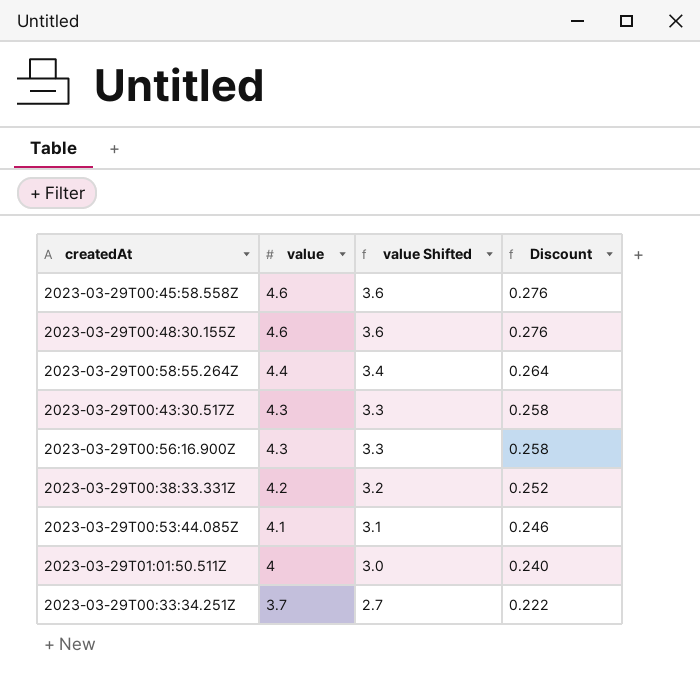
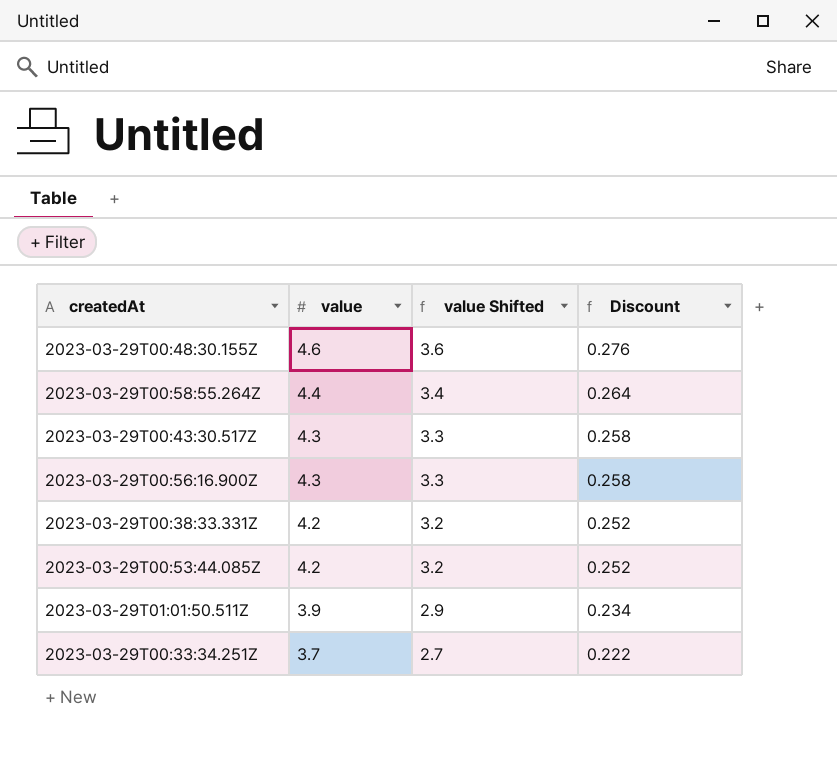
row 2023-03-29T00:45:58.558Z: 4.6 | 3.6 | 0.276 -> none
2023-03-29T00:53:44.085Z | value: 4.1 -> 4.2
2023-03-29T00:53:44.085Z | value Shifted: 3.1 -> 3.2
2023-03-29T00:53:44.085Z | Discount: 0.246 -> 0.252
2023-03-29T01:01:50.511Z | value: 4 -> 3.9
2023-03-29T01:01:50.511Z | value Shifted: 3.0 -> 2.9
2023-03-29T01:01:50.511Z | Discount: 0.240 -> 0.234

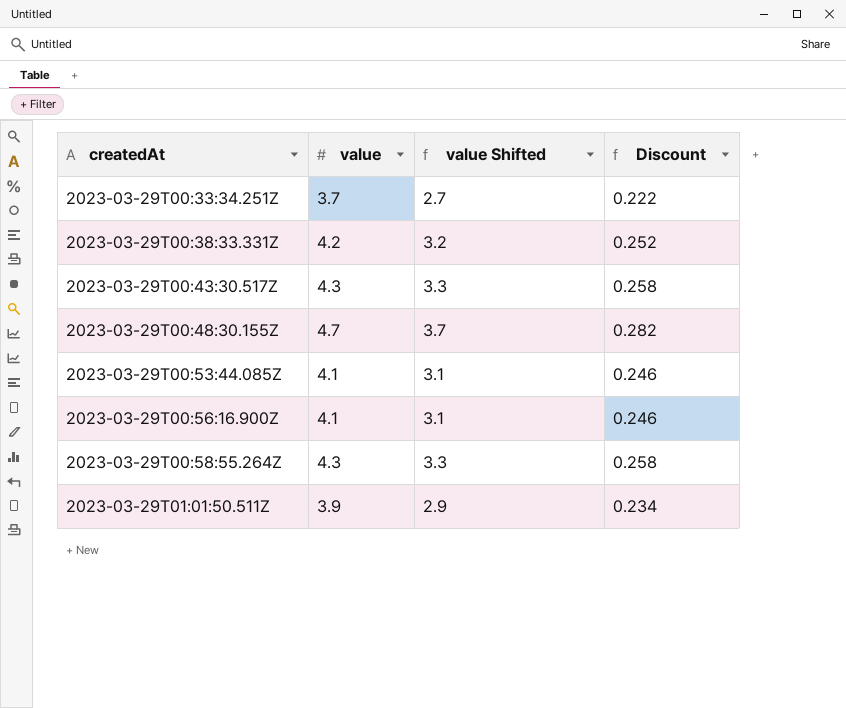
row order: value descending -> createdAt ascending
2023-03-29T00:48:30.155Z | value: 4.6 -> 4.7
2023-03-29T00:48:30.155Z | value Shifted: 3.6 -> 3.7
2023-03-29T00:48:30.155Z | Discount: 0.276 -> 0.282
2023-03-29T00:53:44.085Z | value: 4.2 -> 4.1
2023-03-29T00:53:44.085Z | value Shifted: 3.2 -> 3.1
2023-03-29T00:53:44.085Z | Discount: 0.252 -> 0.246
2023-03-29T00:56:16.900Z | value: 4.3 -> 4.1
2023-03-29T00:56:16.900Z | value Shifted: 3.3 -> 3.1
2023-03-29T00:56:16.900Z | Discount: 0.258 -> 0.246
2023-03-29T00:58:55.264Z | value: 4.4 -> 4.3
2023-03-29T00:58:55.264Z | value Shifted: 3.4 -> 3.3
2023-03-29T00:58:55.264Z | Discount: 0.264 -> 0.258

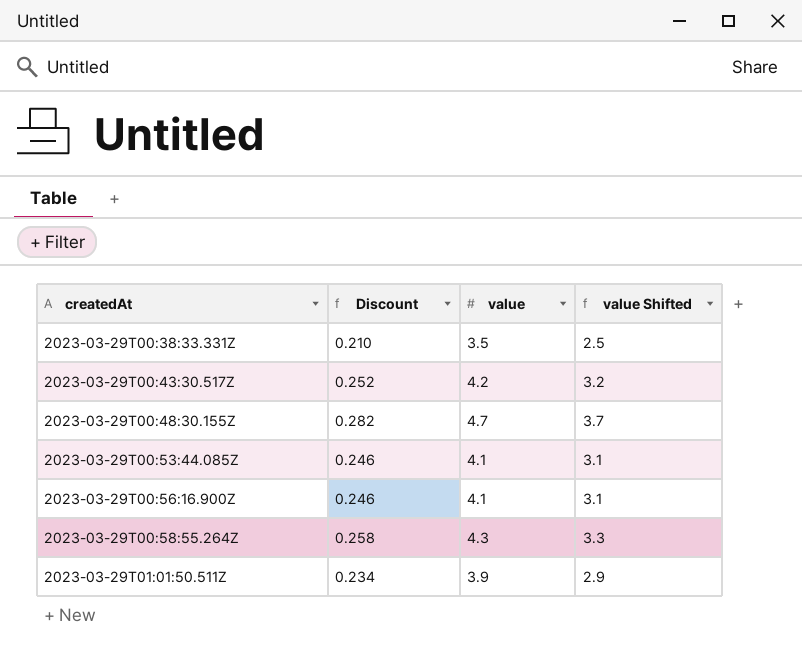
column Discount | position: 4 -> 2
row 2023-03-29T00:33:34.251Z: 3.7 | 2.7 | 0.222 -> none
2023-03-29T00:38:33.331Z | Discount: 0.252 -> 0.210
2023-03-29T00:38:33.331Z | value: 4.2 -> 3.5
2023-03-29T00:38:33.331Z | value Shifted: 3.2 -> 2.5
2023-03-29T00:43:30.517Z | Discount: 0.258 -> 0.252
2023-03-29T00:43:30.517Z | value: 4.3 -> 4.2
2023-03-29T00:43:30.517Z | value Shifted: 3.3 -> 3.2

